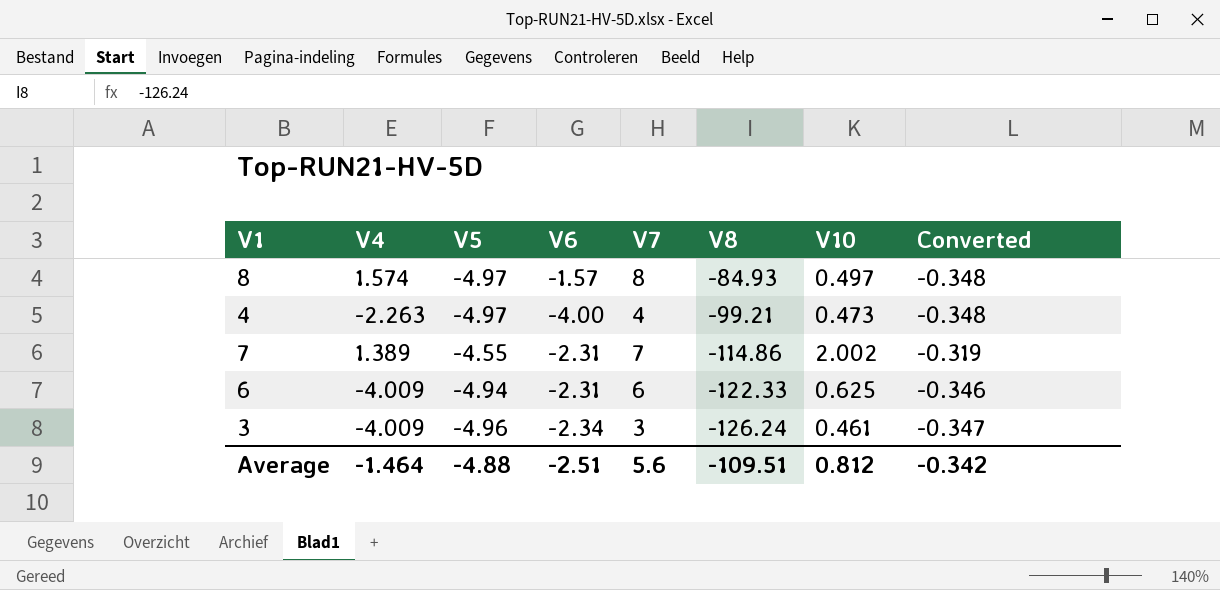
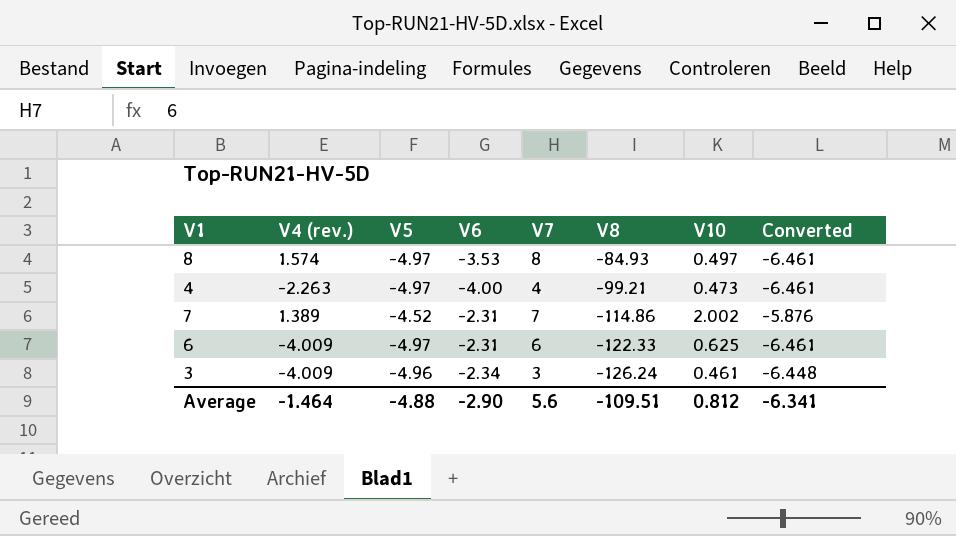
column name: V4 -> V4 (rev.)
column Converted | formula: [V5] * 0.07 -> [V5] * 1.3
8 | V6: -1.57 -> -3.53
7 | V5: -4.55 -> -4.52
6 | V5: -4.94 -> -4.97
Average | V6: -2.51 -> -2.90
Average | Converted: -0.342 -> -6.341

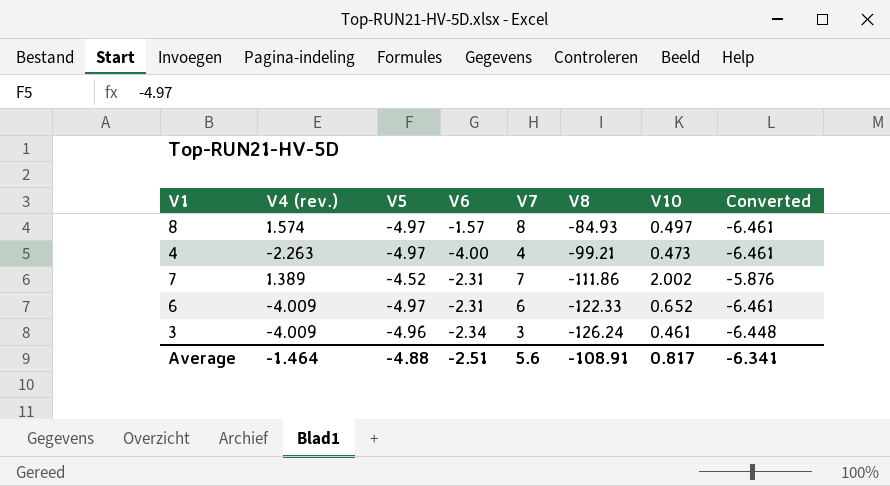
8 | V6: -3.53 -> -1.57
7 | V8: -114.86 -> -111.86
6 | V10: 0.625 -> 0.652
Average | V6: -2.90 -> -2.51
Average | V8: -109.51 -> -108.91
Average | V10: 0.812 -> 0.817

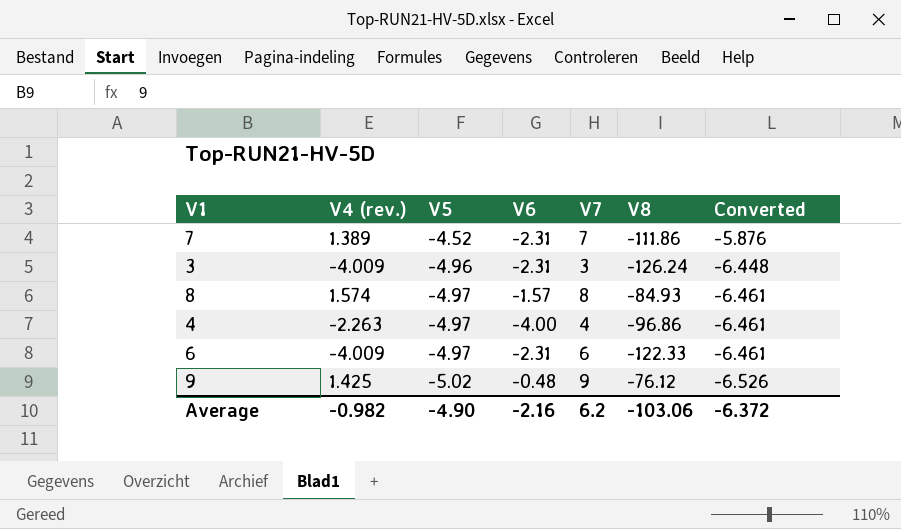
row order: V8 descending -> V5 descending
column V10 | position: 7 -> none
3 | V6: -2.34 -> -2.31
4 | V8: -99.21 -> -96.86
row 9: none -> 1.425 | -5.02 | -0.48 | 9 | -76.12 | -6.526
Average | V4 (rev.): -1.464 -> -0.982
Average | V5: -4.88 -> -4.90
Average | V6: -2.51 -> -2.16
Average | V7: 5.6 -> 6.2
Average | V8: -108.91 -> -103.06
Average | Converted: -6.341 -> -6.372

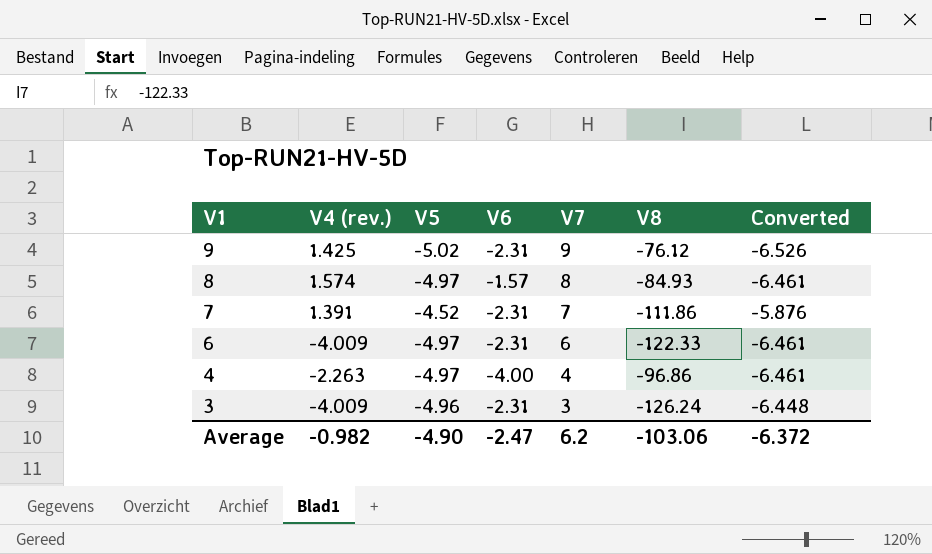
row order: V5 descending -> V1 descending
9 | V6: -0.48 -> -2.31
7 | V4 (rev.): 1.389 -> 1.391
Average | V6: -2.16 -> -2.47

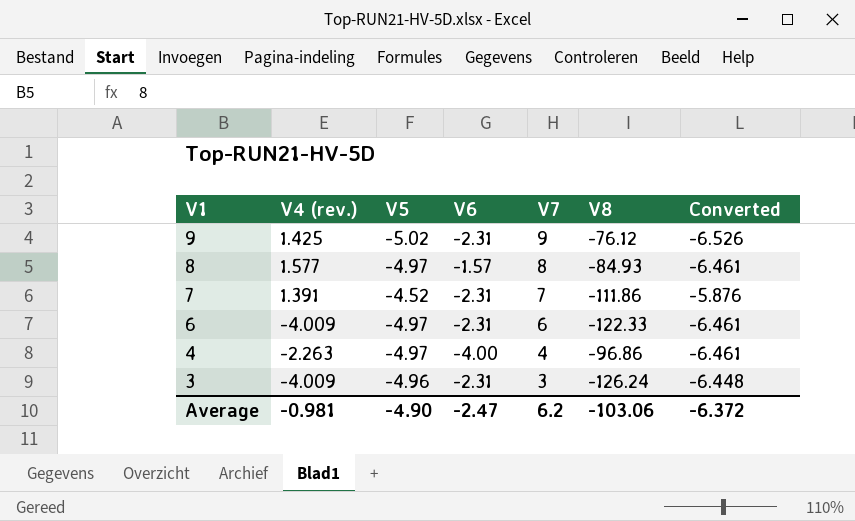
8 | V4 (rev.): 1.574 -> 1.577
Average | V4 (rev.): -0.982 -> -0.981

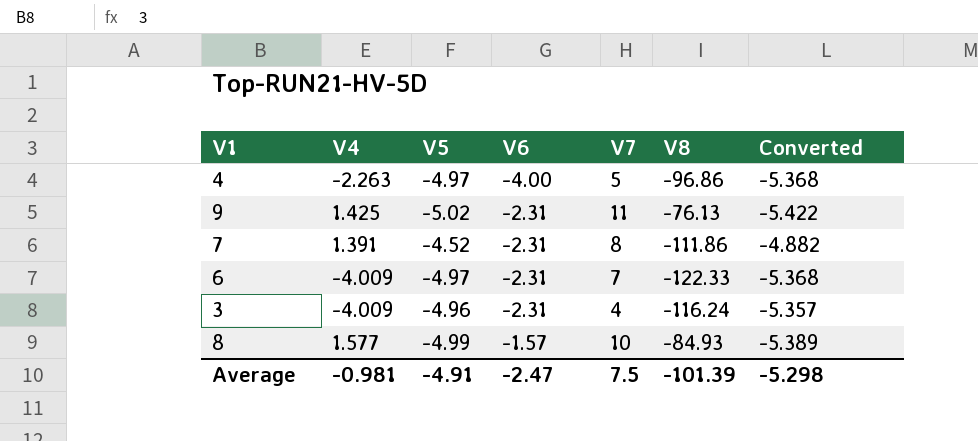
row order: V1 descending -> V6 ascending
column name: V4 (rev.) -> V4
column Converted | formula: [V5] * 1.3 -> [V5] * 1.08
4 | V7: 4 -> 5
9 | V7: 9 -> 11
9 | V8: -76.12 -> -76.13
7 | V7: 7 -> 8
6 | V7: 6 -> 7
3 | V7: 3 -> 4
3 | V8: -126.24 -> -116.24
8 | V5: -4.97 -> -4.99
8 | V7: 8 -> 10
Average | V5: -4.90 -> -4.91
Average | V7: 6.2 -> 7.5
Average | V8: -103.06 -> -101.39
Average | Converted: -6.372 -> -5.298

